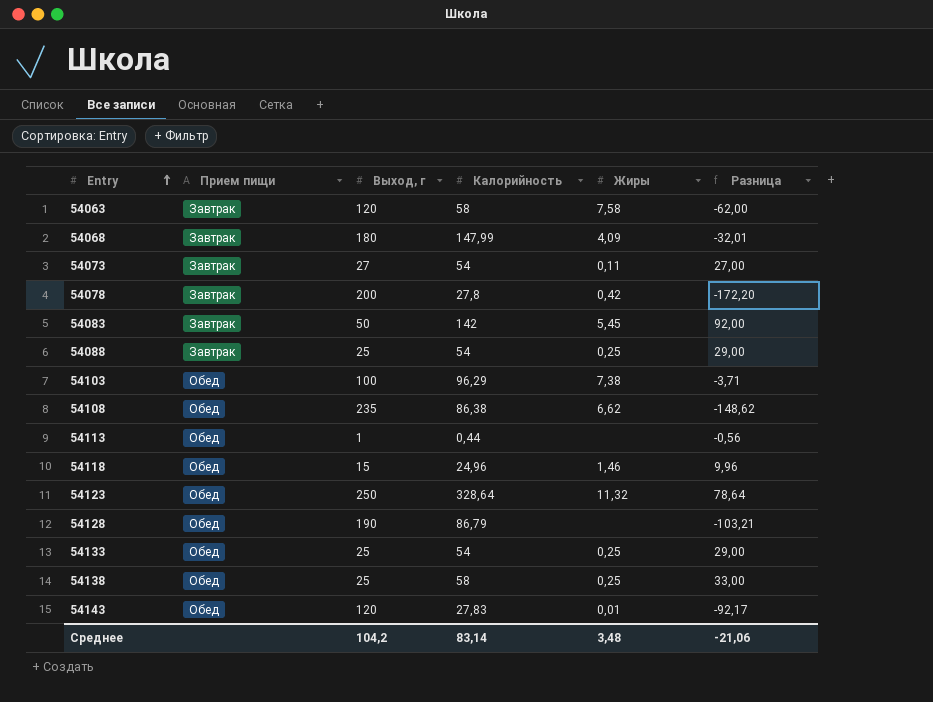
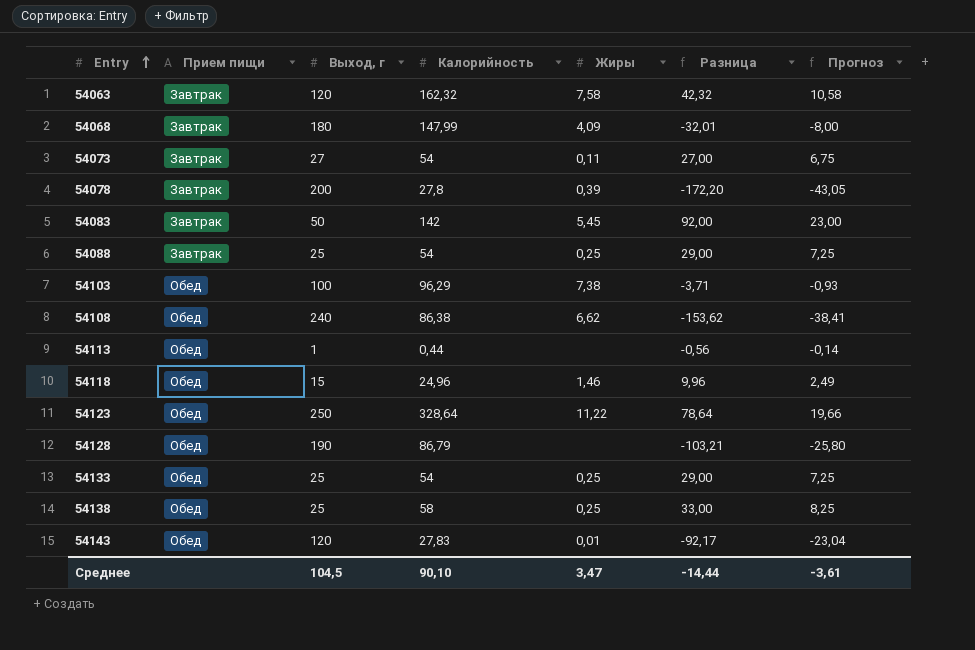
column Прогноз | formula: none -> [Разница] * 0,25
54063 | Калорийность: 58 -> 162,32
54063 | Разница: -62,00 -> 42,32
54078 | Жиры: 0,42 -> 0,39
54108 | Выход, г: 235 -> 240
54108 | Разница: -148,62 -> -153,62
54123 | Жиры: 11,32 -> 11,22
Среднее | Выход, г: 104,2 -> 104,5
Среднее | Калорийность: 83,14 -> 90,10
Среднее | Жиры: 3,48 -> 3,47
Среднее | Разница: -21,06 -> -14,44

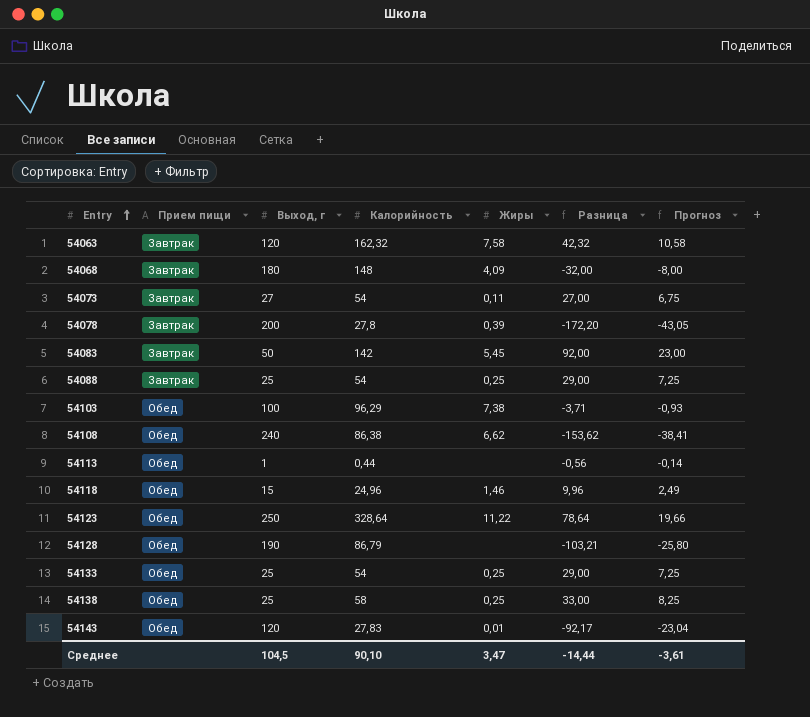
54068 | Калорийность: 147,99 -> 148
54068 | Разница: -32,01 -> -32,00

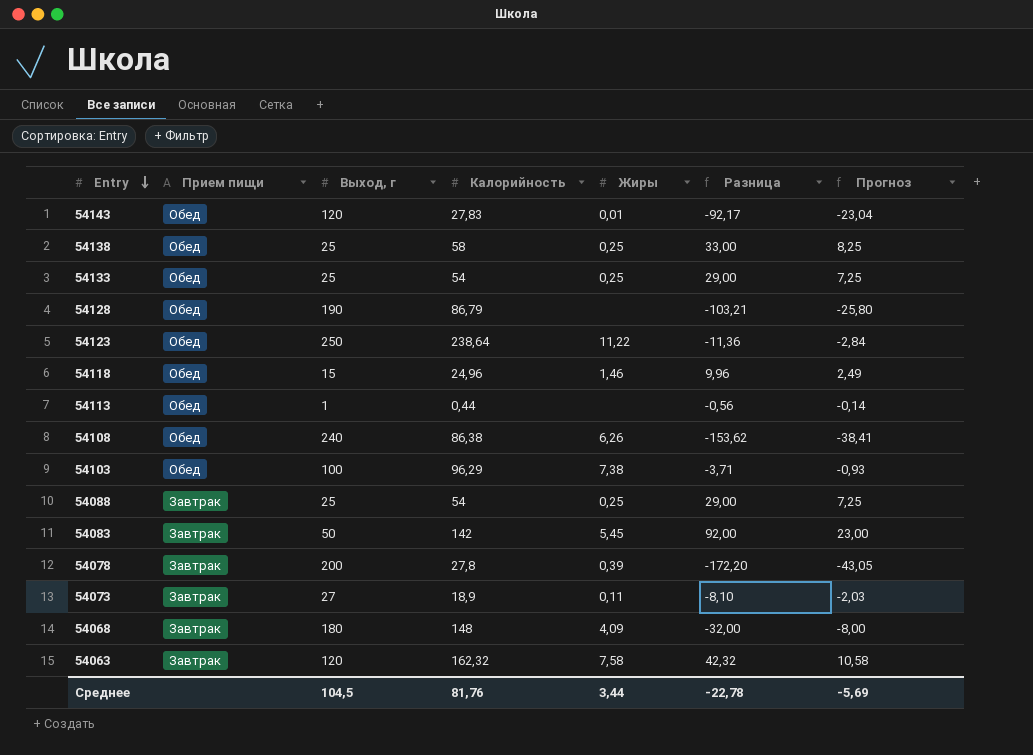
row order: Entry ascending -> Entry descending
54123 | Калорийность: 328,64 -> 238,64
54123 | Разница: 78,64 -> -11,36
54123 | Прогноз: 19,66 -> -2,84
54108 | Жиры: 6,62 -> 6,26
54073 | Калорийность: 54 -> 18,9
54073 | Разница: 27,00 -> -8,10
54073 | Прогноз: 6,75 -> -2,03
Среднее | Калорийность: 90,10 -> 81,76
Среднее | Жиры: 3,47 -> 3,44
Среднее | Разница: -14,44 -> -22,78
Среднее | Прогноз: -3,61 -> -5,69

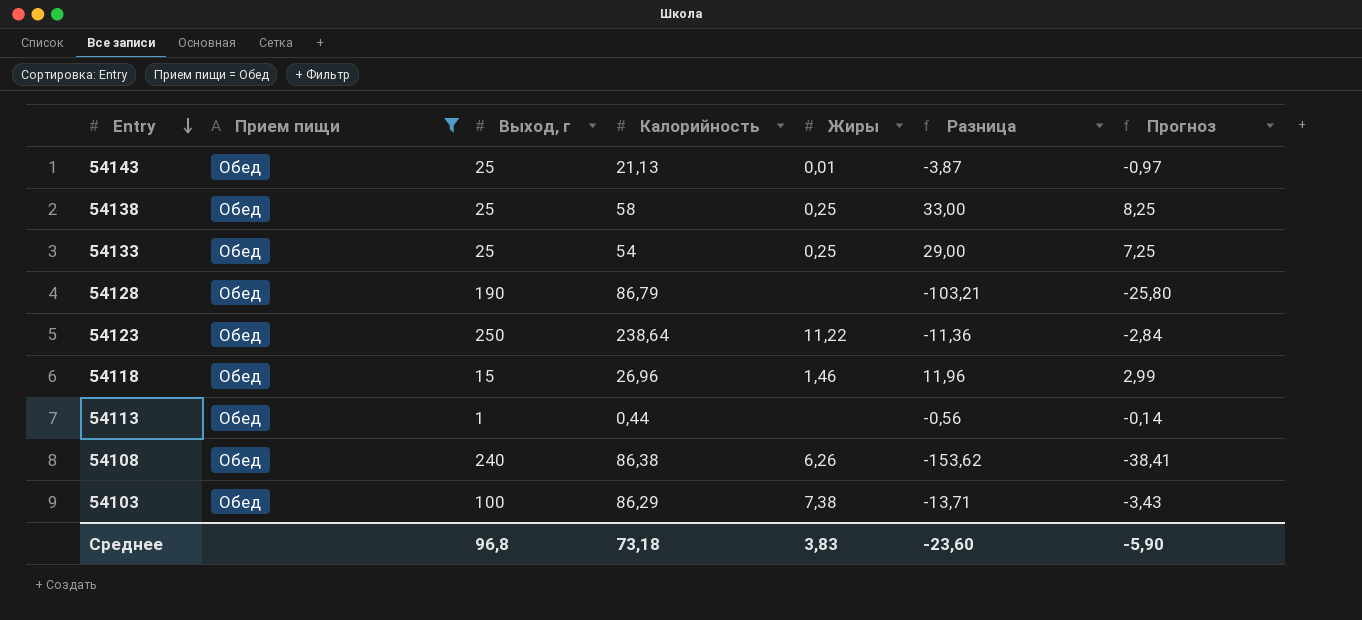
filter: none -> Прием пищи = Обед
54143 | Выход, г: 120 -> 25
54143 | Калорийность: 27,83 -> 21,13
54143 | Разница: -92,17 -> -3,87
54143 | Прогноз: -23,04 -> -0,97
54118 | Калорийность: 24,96 -> 26,96
54118 | Разница: 9,96 -> 11,96
54118 | Прогноз: 2,49 -> 2,99
54103 | Калорийность: 96,29 -> 86,29
54103 | Разница: -3,71 -> -13,71
54103 | Прогноз: -0,93 -> -3,43
Среднее | Выход, г: 104,5 -> 96,8
Среднее | Калорийность: 81,76 -> 73,18
Среднее | Жиры: 3,44 -> 3,83
Среднее | Разница: -22,78 -> -23,60
Среднее | Прогноз: -5,69 -> -5,90

